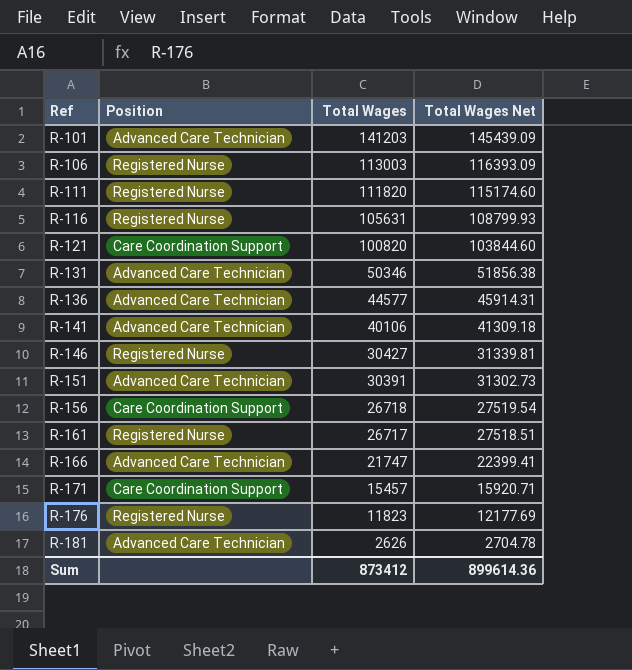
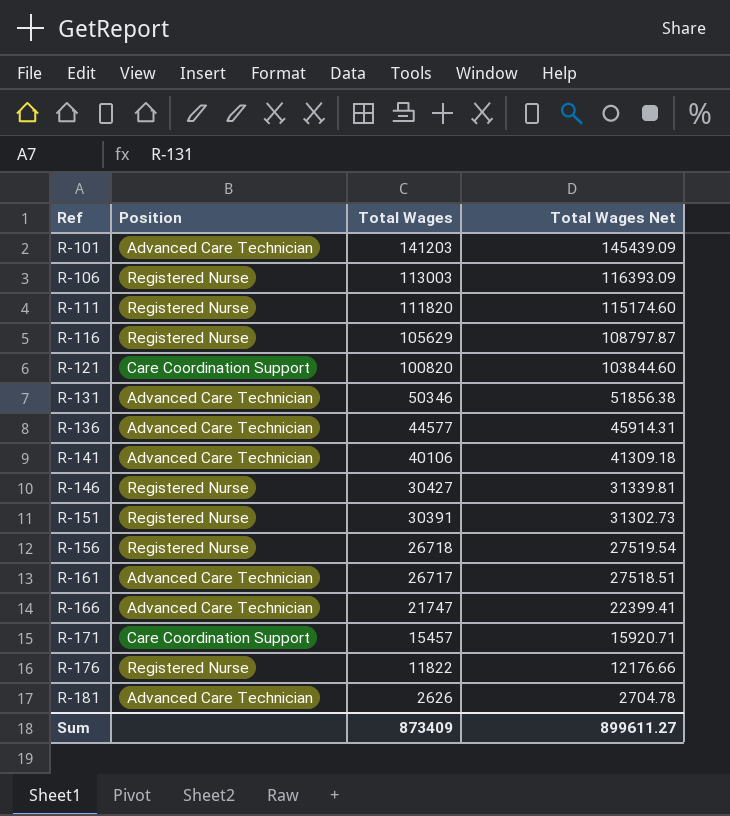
R-116 | Total Wages: 105631 -> 105629
R-116 | Total Wages Net: 108799.93 -> 108797.87
R-151 | Position: Advanced Care Technician -> Registered Nurse
R-156 | Position: Care Coordination Support -> Registered Nurse
R-161 | Position: Registered Nurse -> Advanced Care Technician
R-176 | Total Wages: 11823 -> 11822
R-176 | Total Wages Net: 12177.69 -> 12176.66
Sum | Total Wages: 873412 -> 873409
Sum | Total Wages Net: 899614.36 -> 899611.27

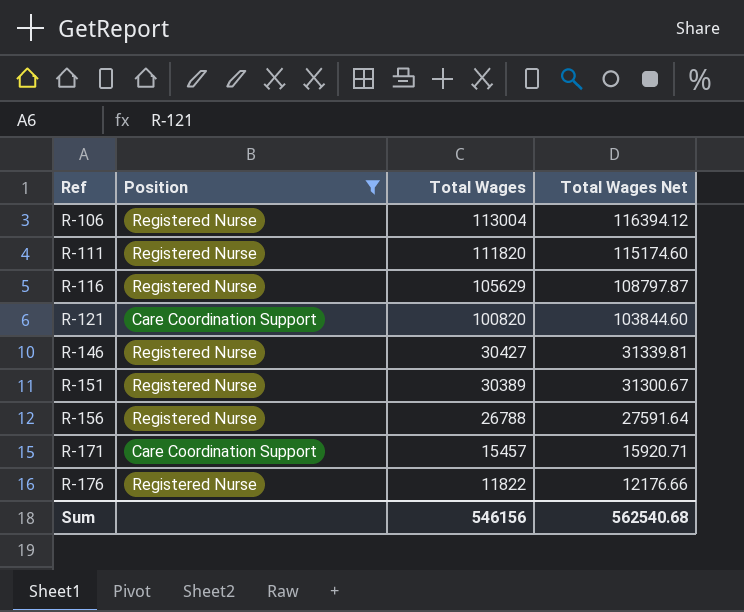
filter: none -> Position != Advanced Care Technician
R-106 | Total Wages: 113003 -> 113004
R-106 | Total Wages Net: 116393.09 -> 116394.12
R-151 | Total Wages: 30391 -> 30389
R-151 | Total Wages Net: 31302.73 -> 31300.67
R-156 | Total Wages: 26718 -> 26788
R-156 | Total Wages Net: 27519.54 -> 27591.64
Sum | Total Wages: 873409 -> 546156
Sum | Total Wages Net: 899611.27 -> 562540.68

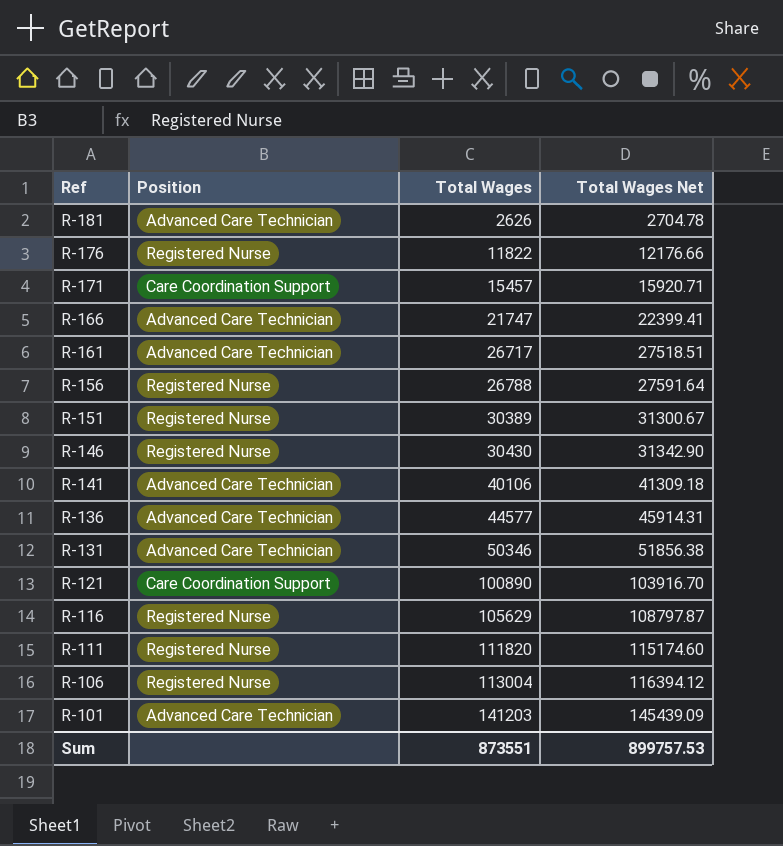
filter: Position != Advanced Care Technician -> none
row order: Ref ascending -> Ref descending
R-146 | Total Wages: 30427 -> 30430
R-146 | Total Wages Net: 31339.81 -> 31342.90
R-121 | Total Wages: 100820 -> 100890
R-121 | Total Wages Net: 103844.60 -> 103916.70
Sum | Total Wages: 546156 -> 873551
Sum | Total Wages Net: 562540.68 -> 899757.53

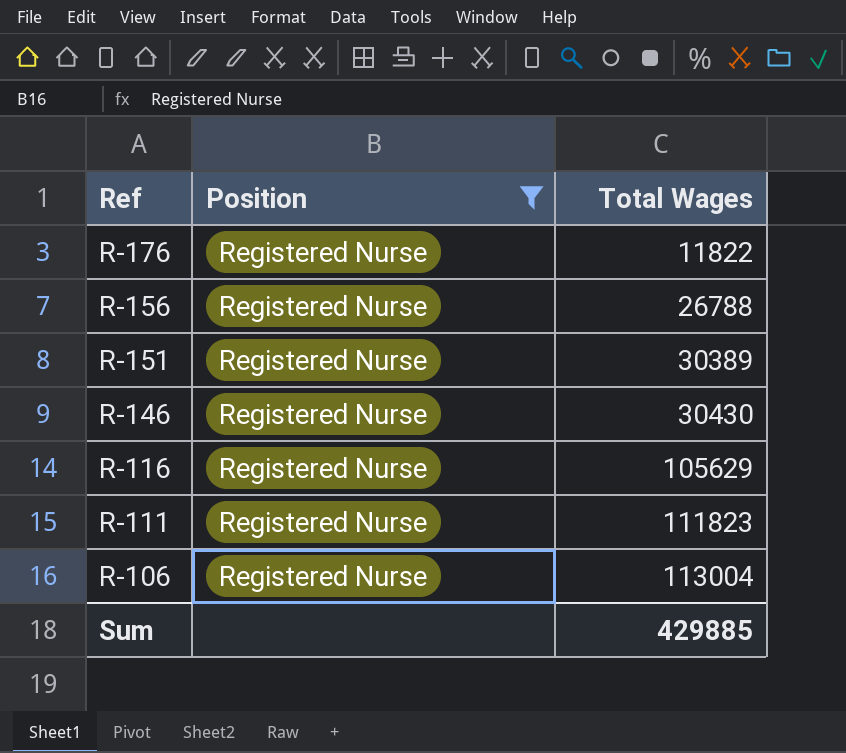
filter: none -> Position = Registered Nurse
column Total Wages Net | formula: [Total Wages] * 1.03 -> none
R-111 | Total Wages: 111820 -> 111823
Sum | Total Wages: 873551 -> 429885

